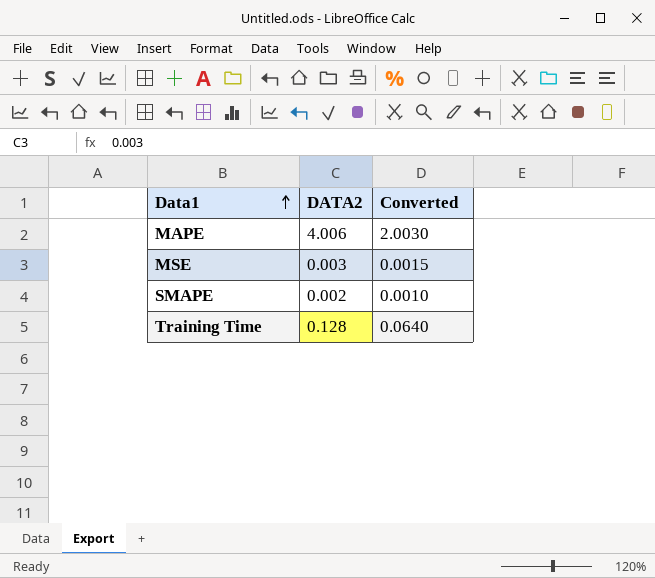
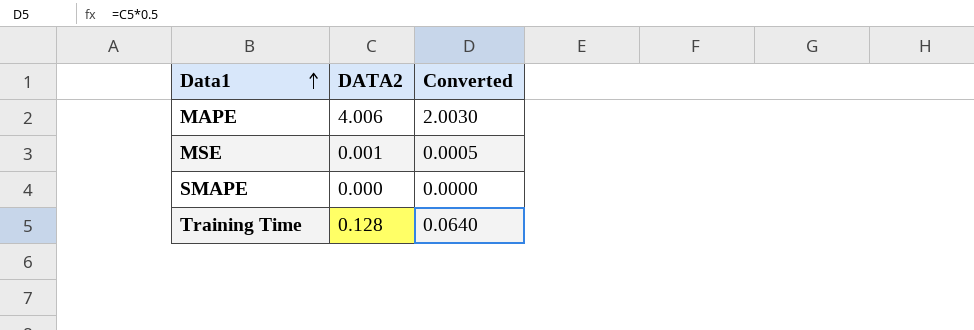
MSE | DATA2: 0.003 -> 0.001
MSE | Converted: 0.0015 -> 0.0005
SMAPE | DATA2: 0.002 -> 0.000
SMAPE | Converted: 0.0010 -> 0.0000

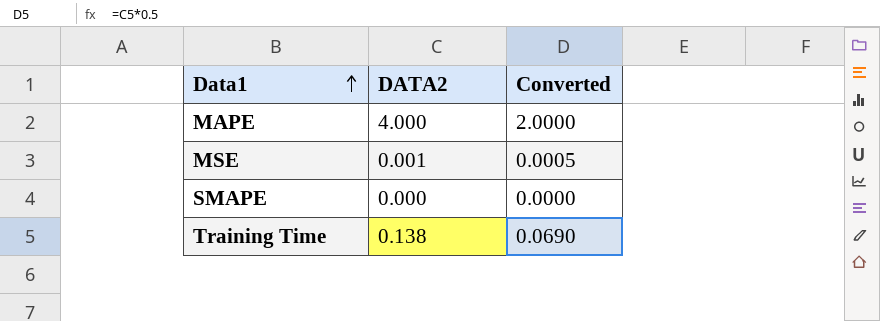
MAPE | DATA2: 4.006 -> 4.000
MAPE | Converted: 2.0030 -> 2.0000
Training Time | DATA2: 0.128 -> 0.138
Training Time | Converted: 0.0640 -> 0.0690

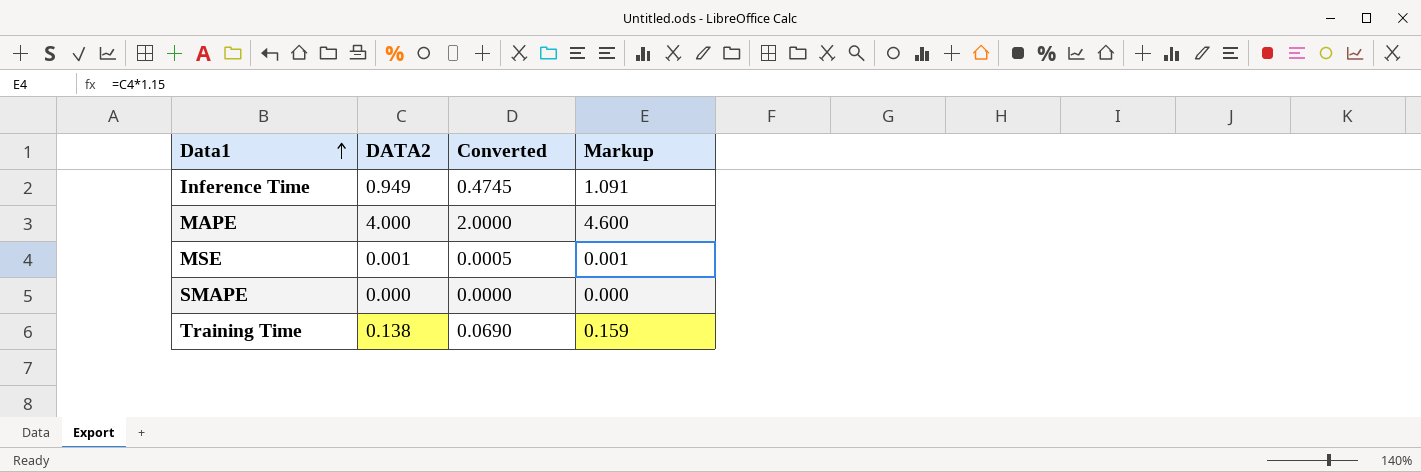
column Markup | formula: none -> [DATA2] * 1.15
row Inference Time: none -> 0.949 | 0.4745 | 1.091

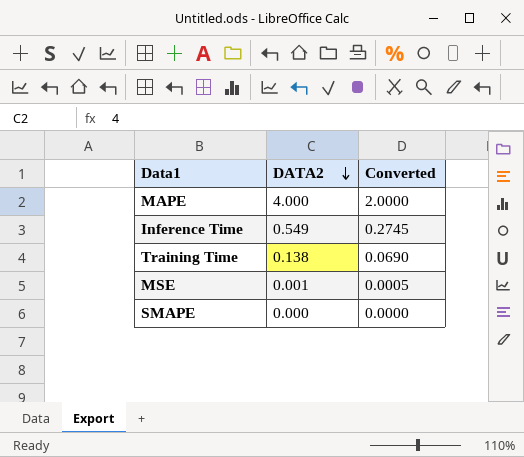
row order: Data1 ascending -> DATA2 descending
column Markup | formula: [DATA2] * 1.15 -> none
Inference Time | DATA2: 0.949 -> 0.549
Inference Time | Converted: 0.4745 -> 0.2745

